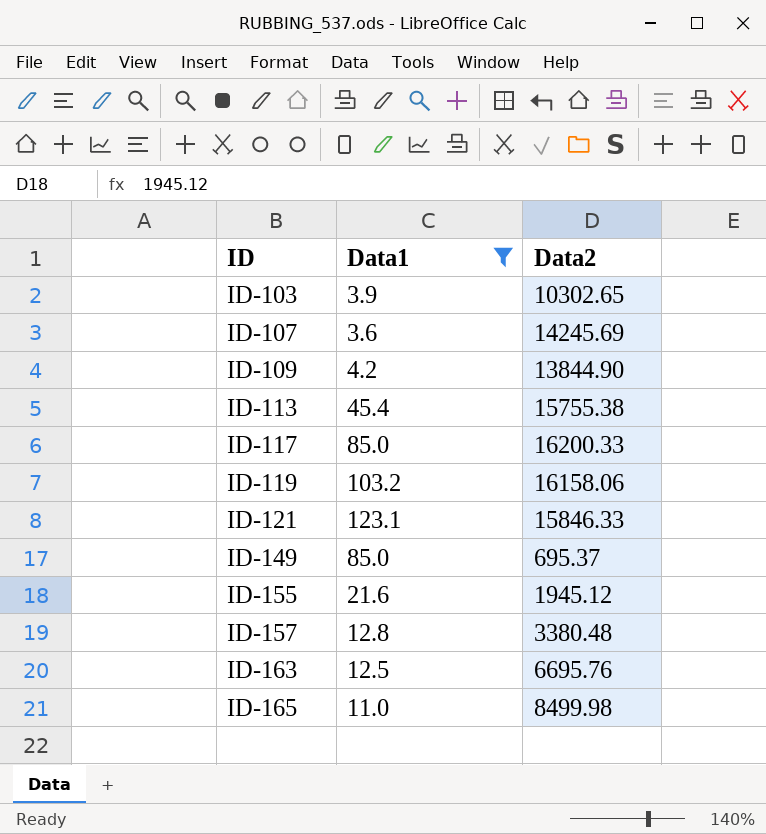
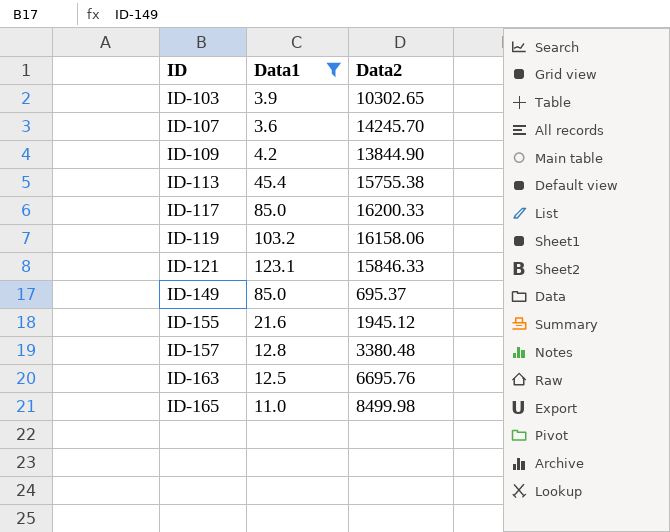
ID-107 | Data2: 14245.69 -> 14245.70

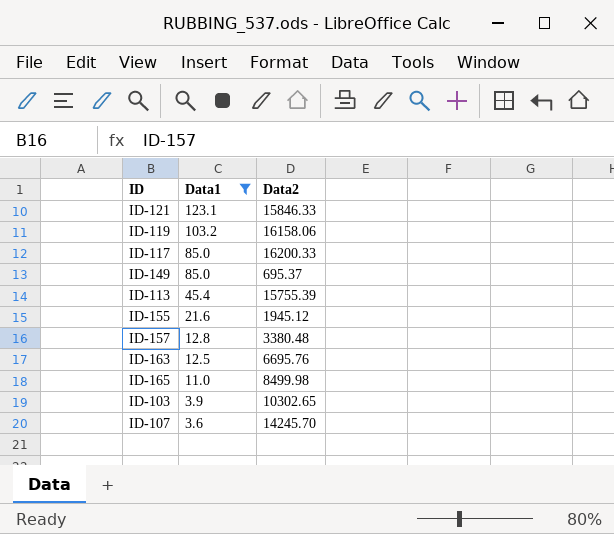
row order: ID ascending -> Data1 descending
row ID-109: 4.2 | 13844.90 -> none
ID-113 | Data2: 15755.38 -> 15755.39

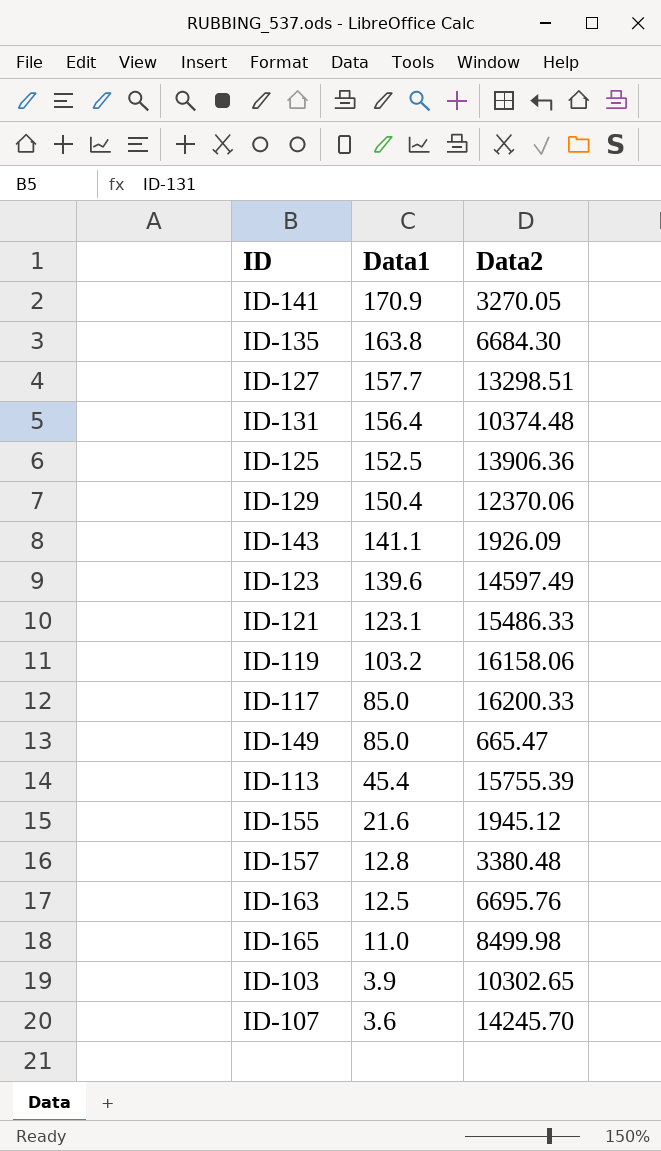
filter: Data1 <= 123.1 -> none
ID-121 | Data2: 15846.33 -> 15486.33
ID-149 | Data2: 695.37 -> 665.47

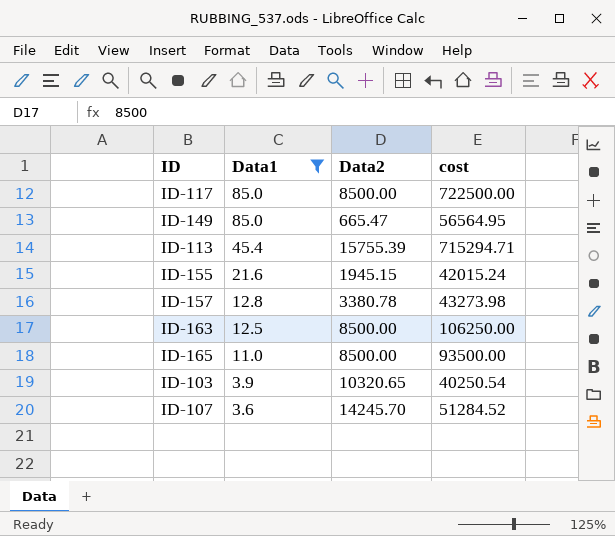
filter: none -> Data1 <= 85.0
column cost | formula: none -> [Data1] * [Data2]
ID-117 | Data2: 16200.33 -> 8500.00
ID-155 | Data2: 1945.12 -> 1945.15
ID-157 | Data2: 3380.48 -> 3380.78
ID-163 | Data2: 6695.76 -> 8500.00
ID-165 | Data2: 8499.98 -> 8500.00
ID-103 | Data2: 10302.65 -> 10320.65

